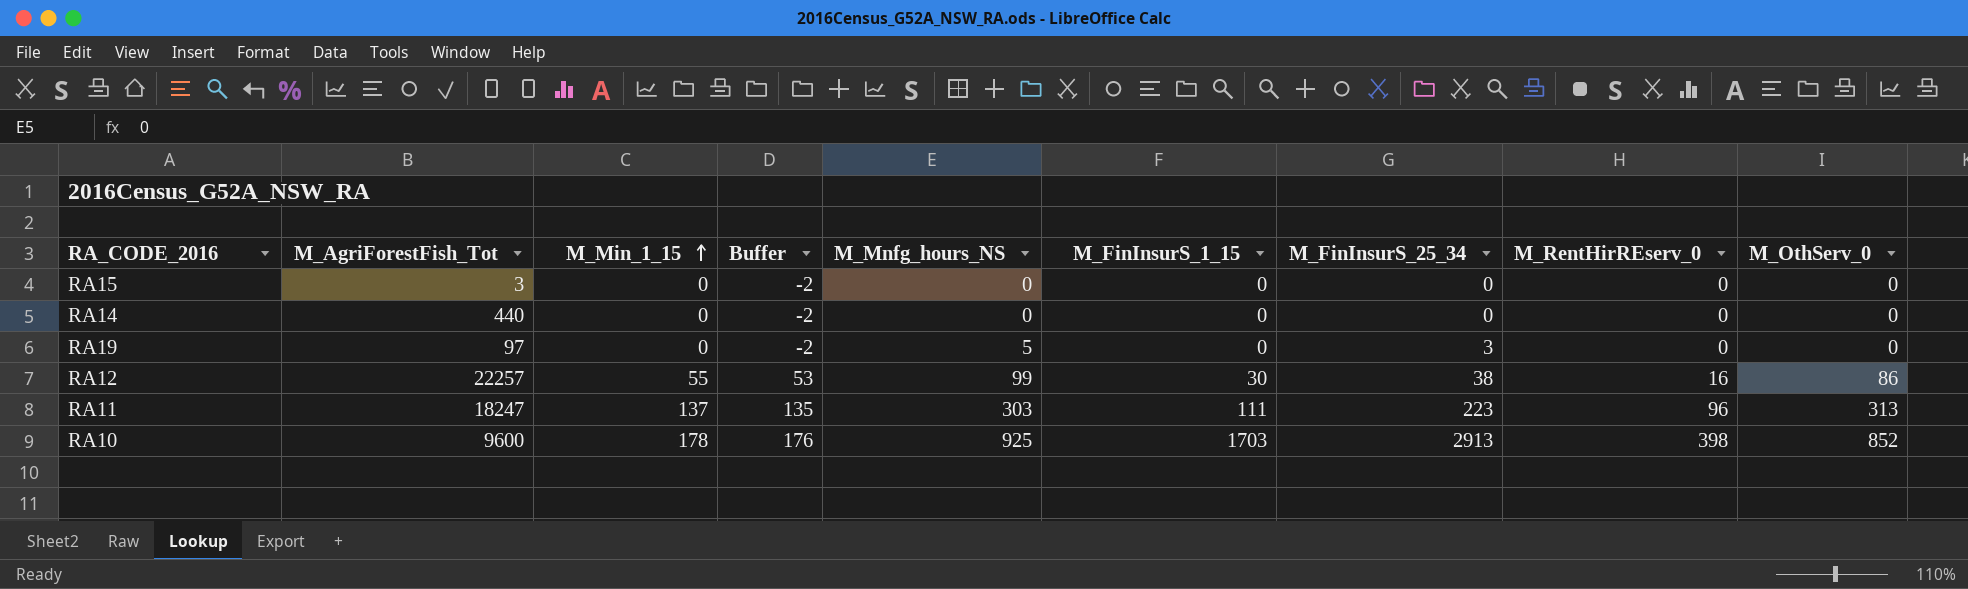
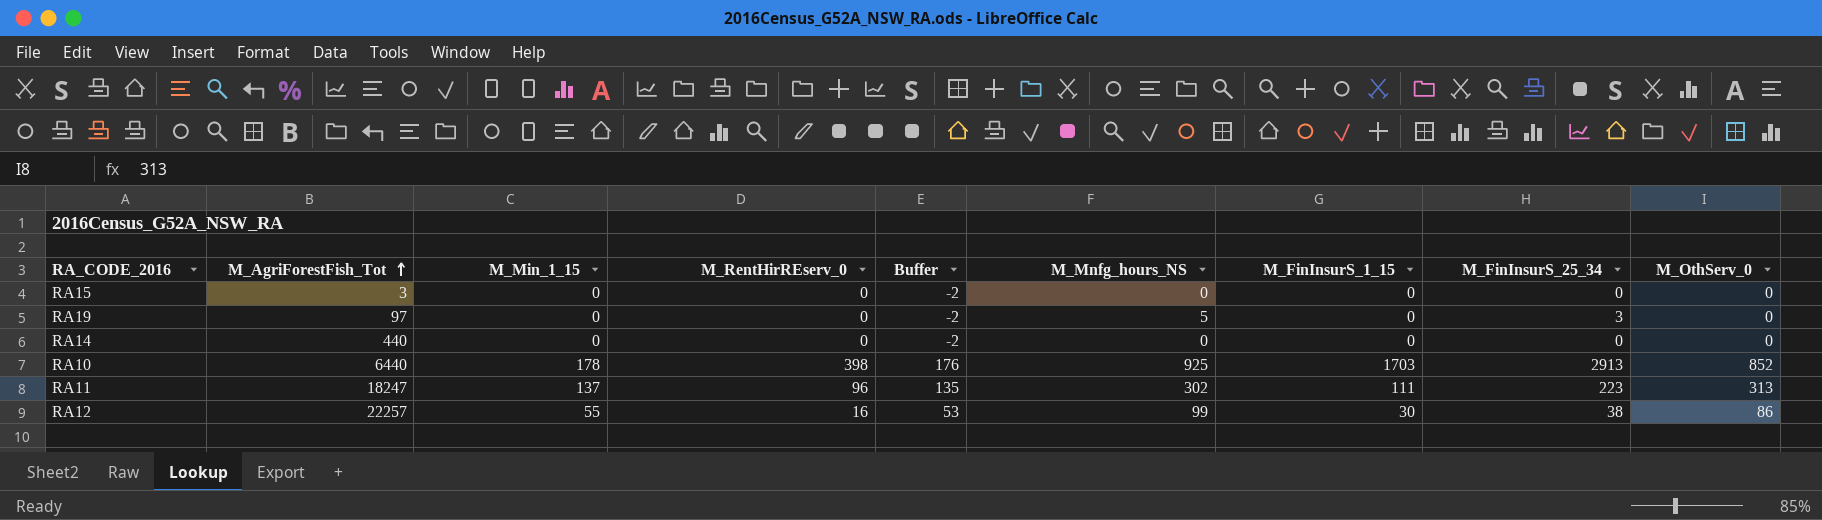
row order: M_Min_1_15 ascending -> M_AgriForestFish_Tot ascending
column M_RentHirREserv_0 | position: 8 -> 4
RA10 | M_AgriForestFish_Tot: 9600 -> 6440
RA11 | M_Mnfg_hours_NS: 303 -> 302

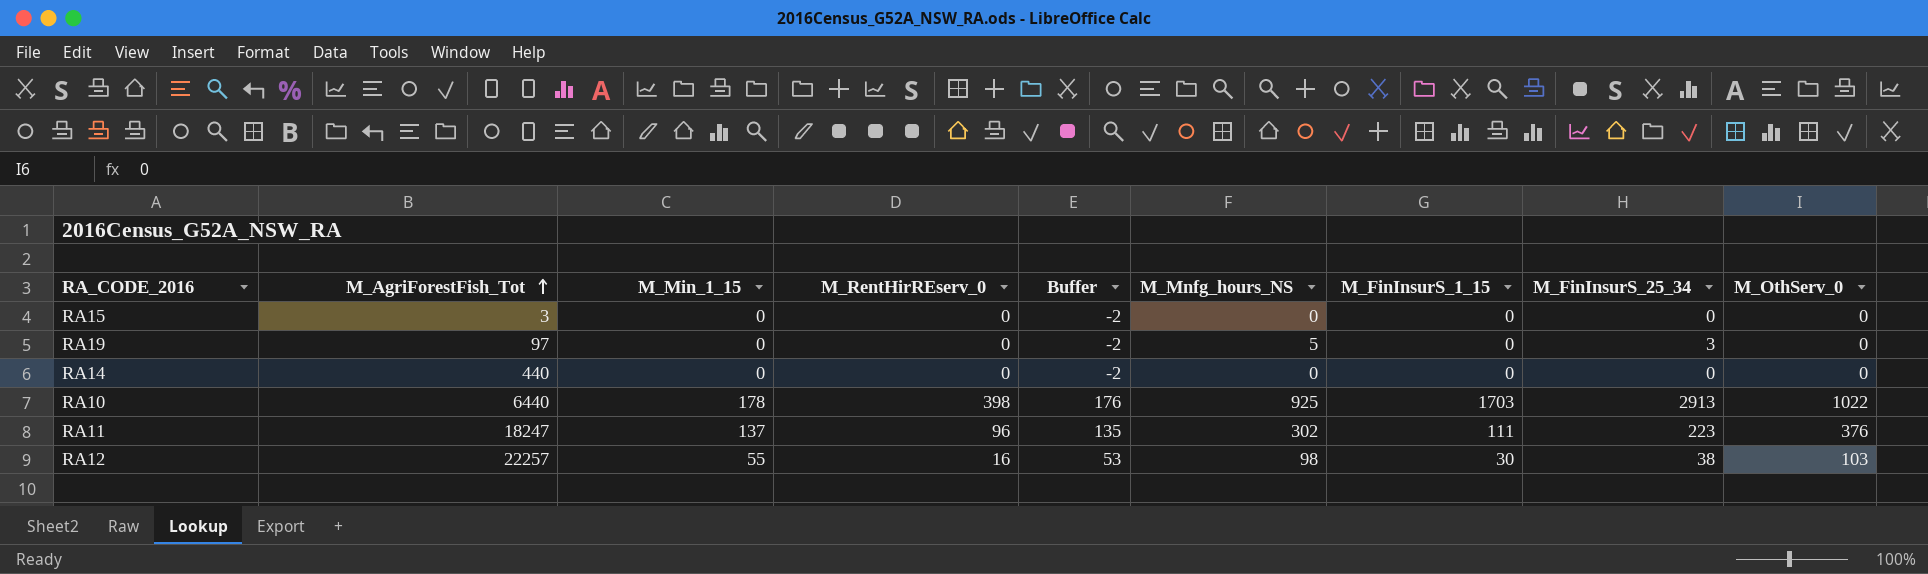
RA10 | M_OthServ_0: 852 -> 1022
RA11 | M_OthServ_0: 313 -> 376
RA12 | M_Mnfg_hours_NS: 99 -> 98
RA12 | M_OthServ_0: 86 -> 103

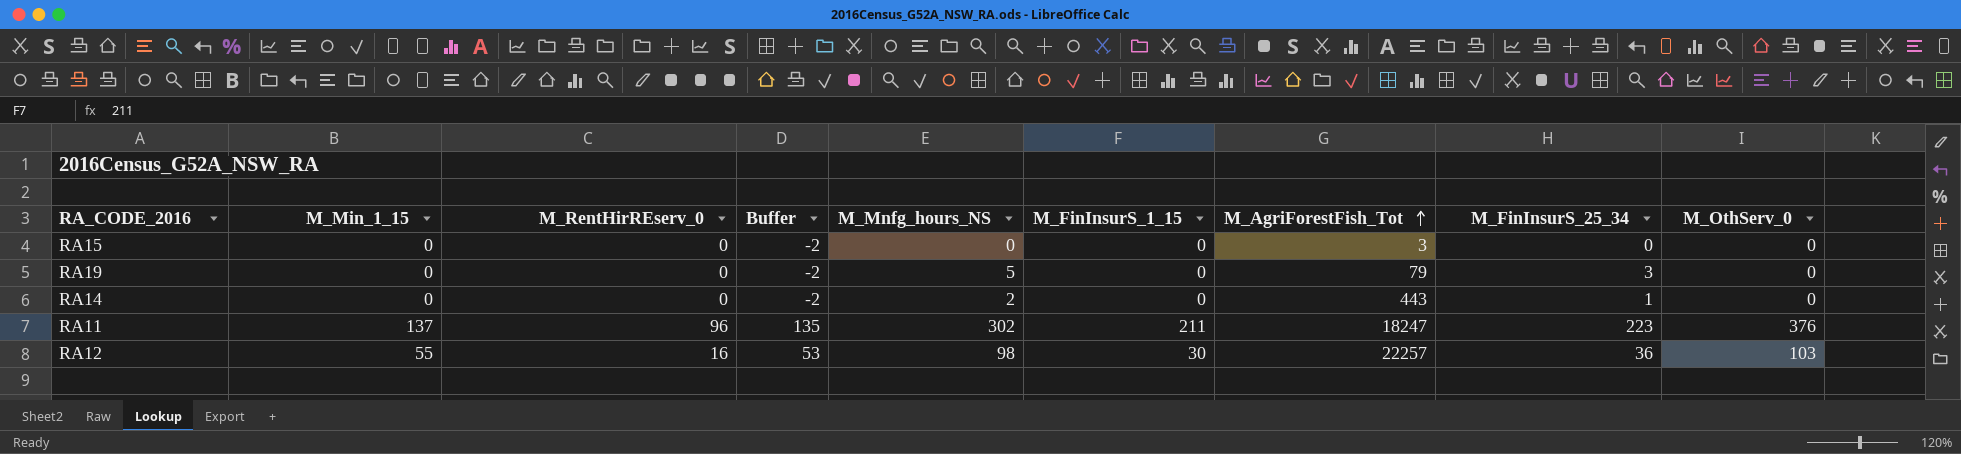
column M_AgriForestFish_Tot | position: 2 -> 7
row RA10: 6440 | 178 | 398 | 176 | 925 | 1703 | 2913 | 1022 -> none
RA19 | M_AgriForestFish_Tot: 97 -> 79
RA14 | M_Mnfg_hours_NS: 0 -> 2
RA14 | M_AgriForestFish_Tot: 440 -> 443
RA14 | M_FinInsurS_25_34: 0 -> 1
RA11 | M_FinInsurS_1_15: 111 -> 211
RA12 | M_FinInsurS_25_34: 38 -> 36

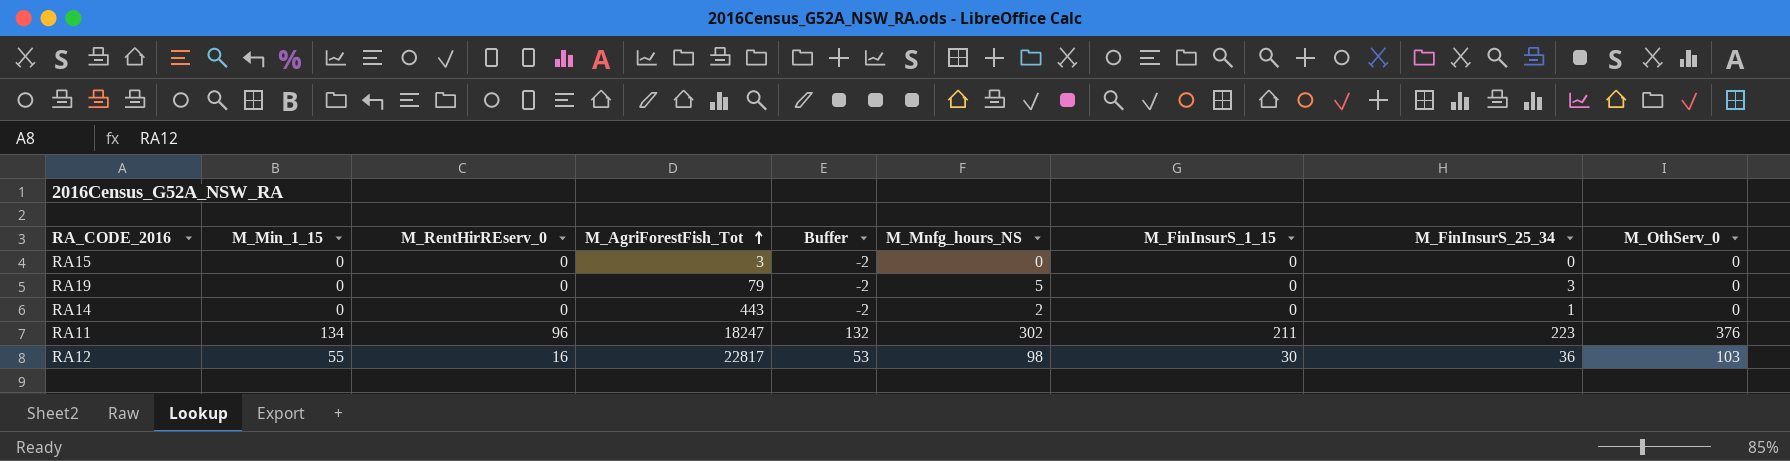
column M_AgriForestFish_Tot | position: 7 -> 4
RA11 | M_Min_1_15: 137 -> 134
RA11 | Buffer: 135 -> 132
RA12 | M_AgriForestFish_Tot: 22257 -> 22817

